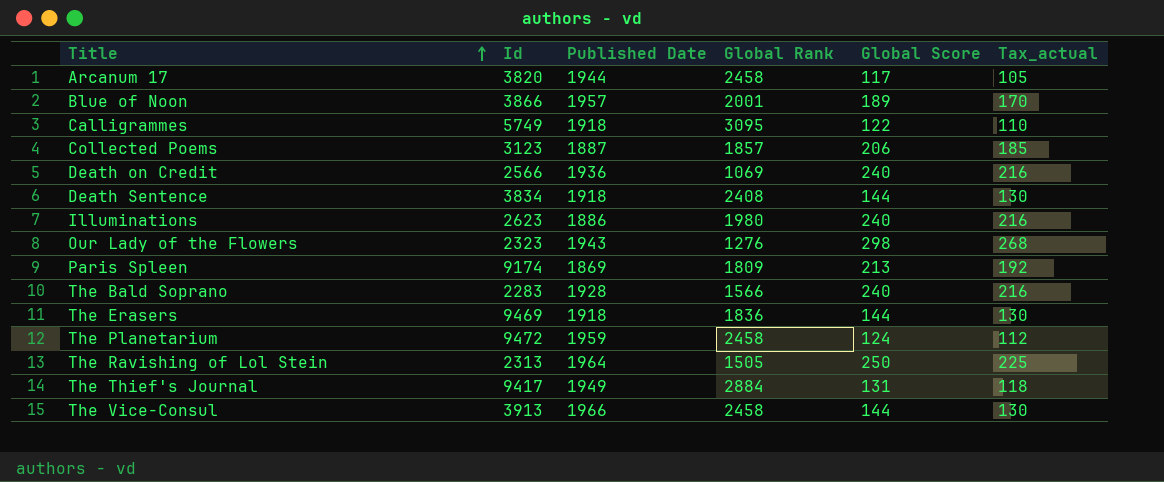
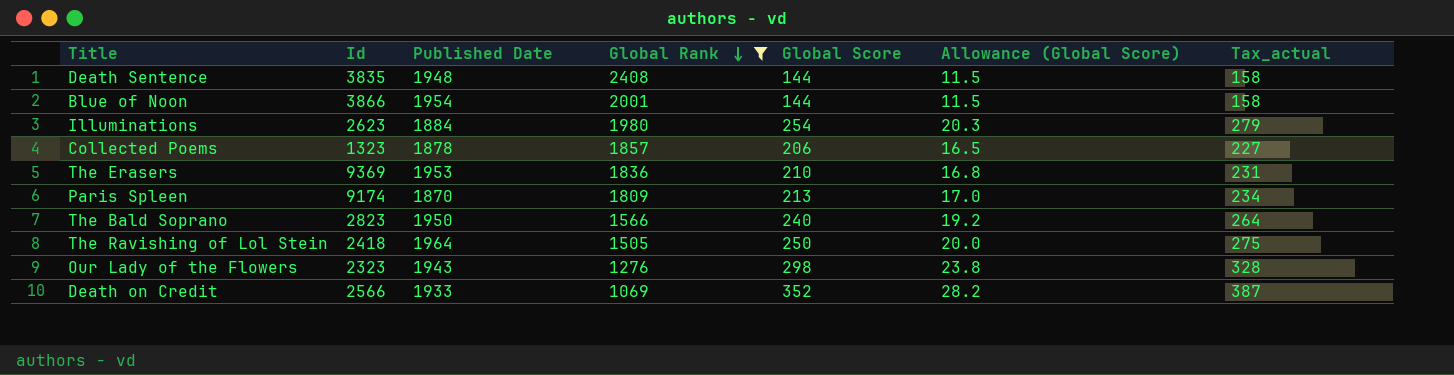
filter: none -> Global Rank <= 2408
row order: Title ascending -> Global Rank descending
column Allowance (Global Score) | formula: none -> [Global Score] * 0.08
column Tax_actual | formula: [Global Score] * 0.9 -> [Global Score] * 1.1
Death Sentence | Id: 3834 -> 3835
Death Sentence | Published Date: 1918 -> 1948
Blue of Noon | Published Date: 1957 -> 1954
Blue of Noon | Global Score: 189 -> 144
Illuminations | Published Date: 1886 -> 1884
Illuminations | Global Score: 240 -> 254
Collected Poems | Id: 3123 -> 1323
Collected Poems | Published Date: 1887 -> 1878
The Erasers | Id: 9469 -> 9369
The Erasers | Published Date: 1918 -> 1953
The Erasers | Global Score: 144 -> 210
Paris Spleen | Published Date: 1869 -> 1870
The Bald Soprano | Id: 2283 -> 2823
The Bald Soprano | Published Date: 1928 -> 1950
The Ravishing of Lol Stein | Id: 2313 -> 2418
Death on Credit | Published Date: 1936 -> 1933
Death on Credit | Global Score: 240 -> 352

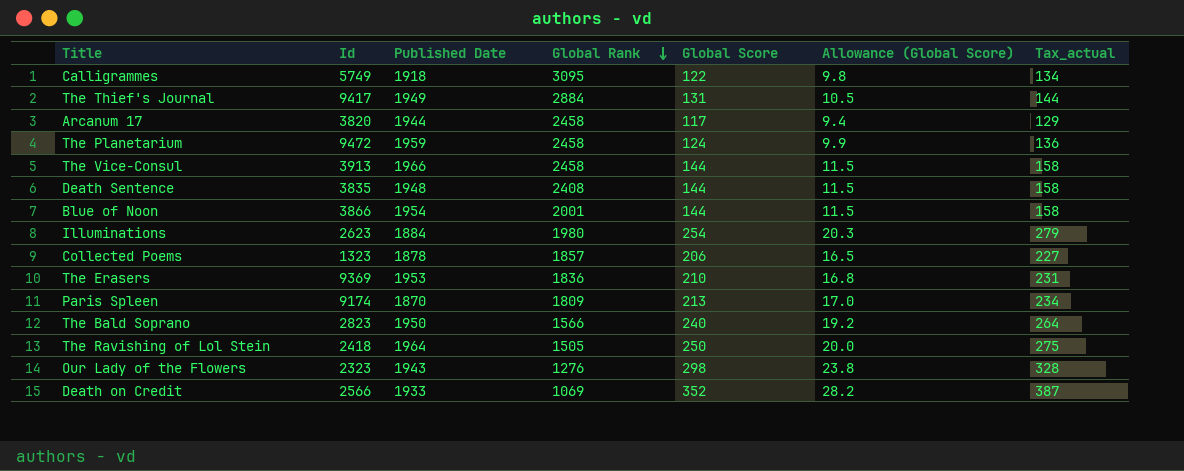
filter: Global Rank <= 2408 -> none

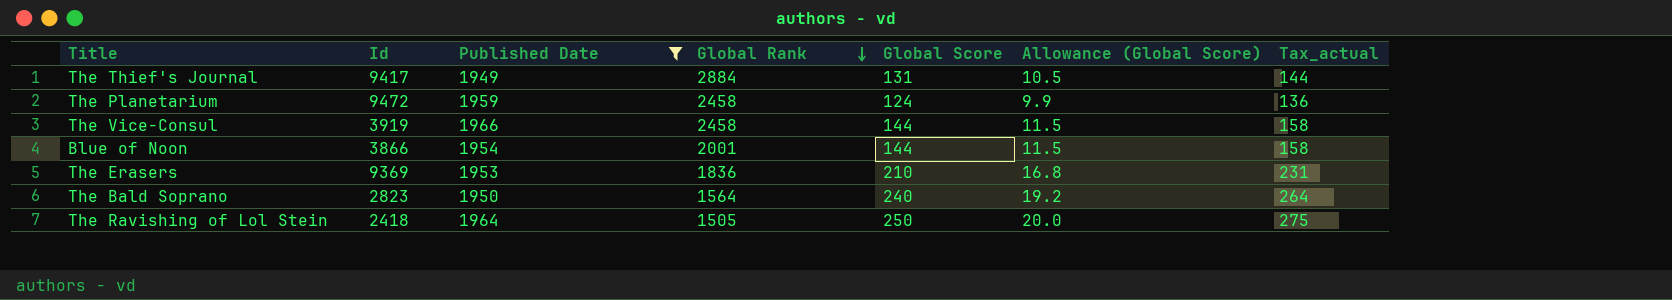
filter: none -> Published Date >= 1949
The Vice-Consul | Id: 3913 -> 3919
The Bald Soprano | Global Rank: 1566 -> 1564

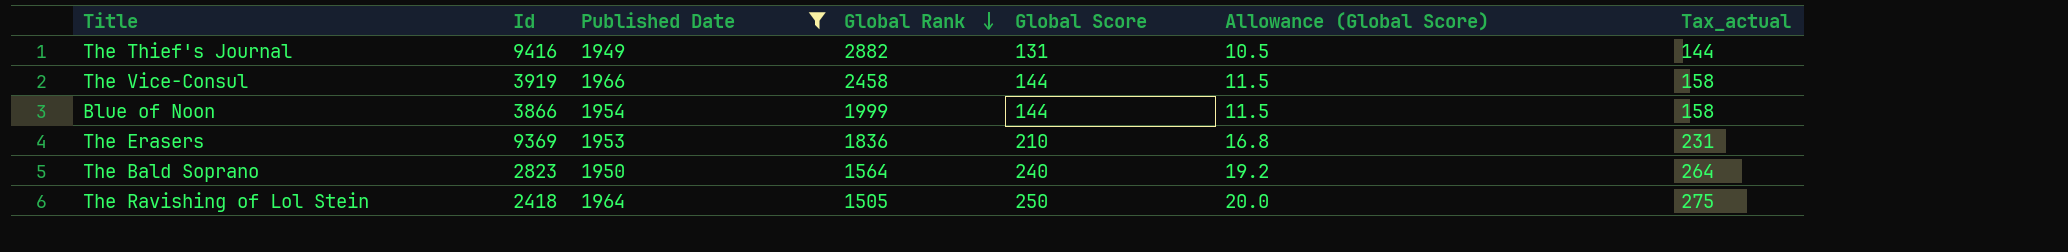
row The Planetarium: 9472 | 1959 | 2458 | 124 | 9.9 | 136 -> none
The Thief's Journal | Id: 9417 -> 9416
The Thief's Journal | Global Rank: 2884 -> 2882
Blue of Noon | Global Rank: 2001 -> 1999

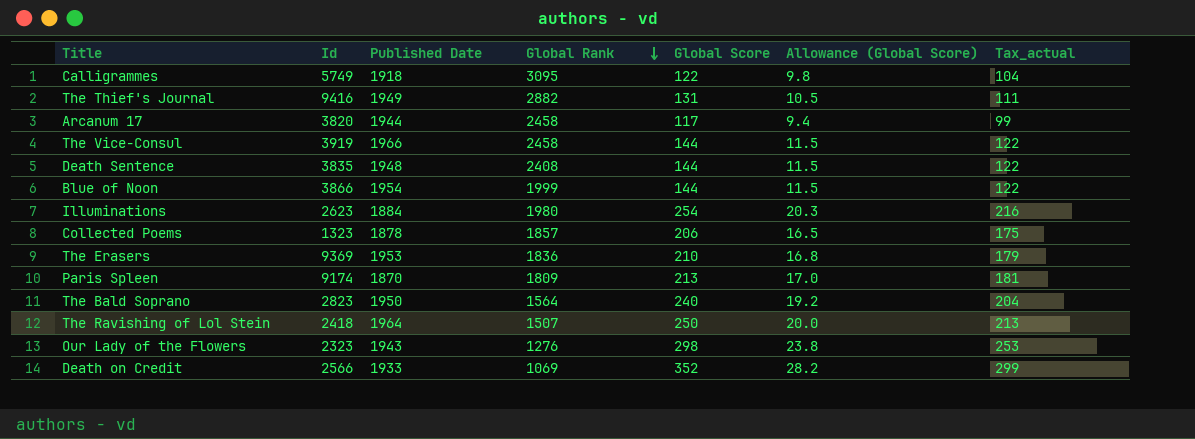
filter: Published Date >= 1949 -> none
column Tax_actual | formula: [Global Score] * 1.1 -> [Global Score] * 0.85
The Ravishing of Lol Stein | Global Rank: 1505 -> 1507

